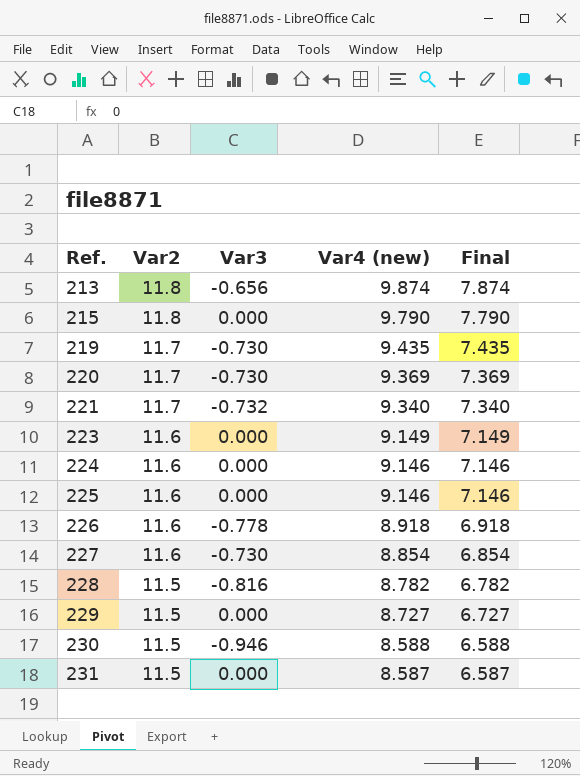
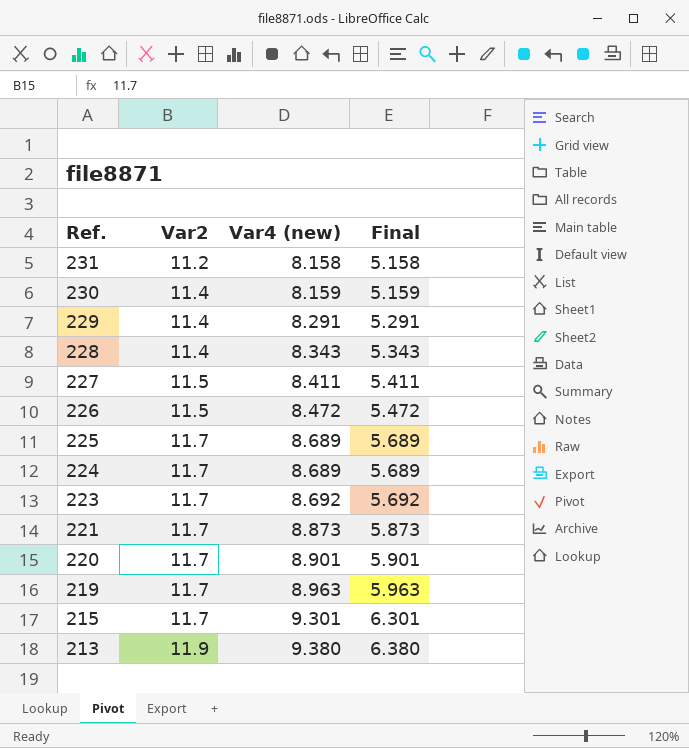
row order: Ref. ascending -> Ref. descending
column Var3 | position: 3 -> none
column Final | formula: [Var4 (new)] - 2 -> [Var4 (new)] - 3
231 | Var2: 11.5 -> 11.2
231 | Var4 (new): 8.587 -> 8.158
230 | Var2: 11.5 -> 11.4
230 | Var4 (new): 8.588 -> 8.159
229 | Var2: 11.5 -> 11.4
229 | Var4 (new): 8.727 -> 8.291
228 | Var2: 11.5 -> 11.4
228 | Var4 (new): 8.782 -> 8.343
227 | Var2: 11.6 -> 11.5
227 | Var4 (new): 8.854 -> 8.411
226 | Var2: 11.6 -> 11.5
226 | Var4 (new): 8.918 -> 8.472
225 | Var2: 11.6 -> 11.7
225 | Var4 (new): 9.146 -> 8.689
224 | Var2: 11.6 -> 11.7
224 | Var4 (new): 9.146 -> 8.689
223 | Var2: 11.6 -> 11.7
223 | Var4 (new): 9.149 -> 8.692
221 | Var4 (new): 9.340 -> 8.873
220 | Var4 (new): 9.369 -> 8.901
219 | Var4 (new): 9.435 -> 8.963
215 | Var2: 11.8 -> 11.7
215 | Var4 (new): 9.790 -> 9.301
213 | Var2: 11.8 -> 11.9
213 | Var4 (new): 9.874 -> 9.380

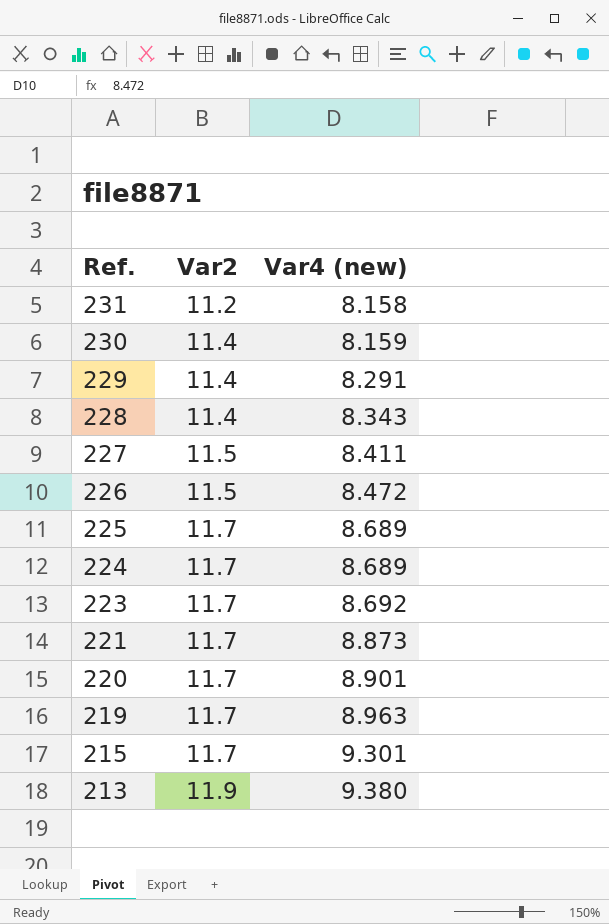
column Final | formula: [Var4 (new)] - 3 -> none

